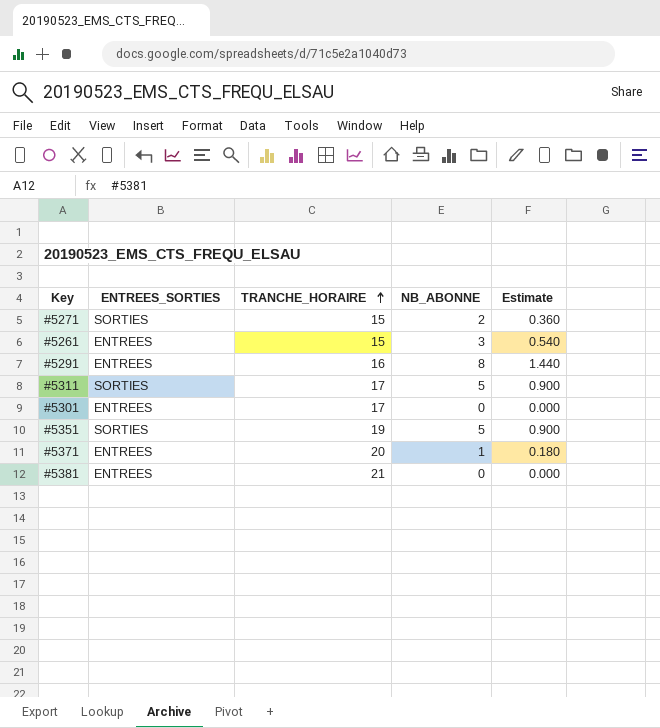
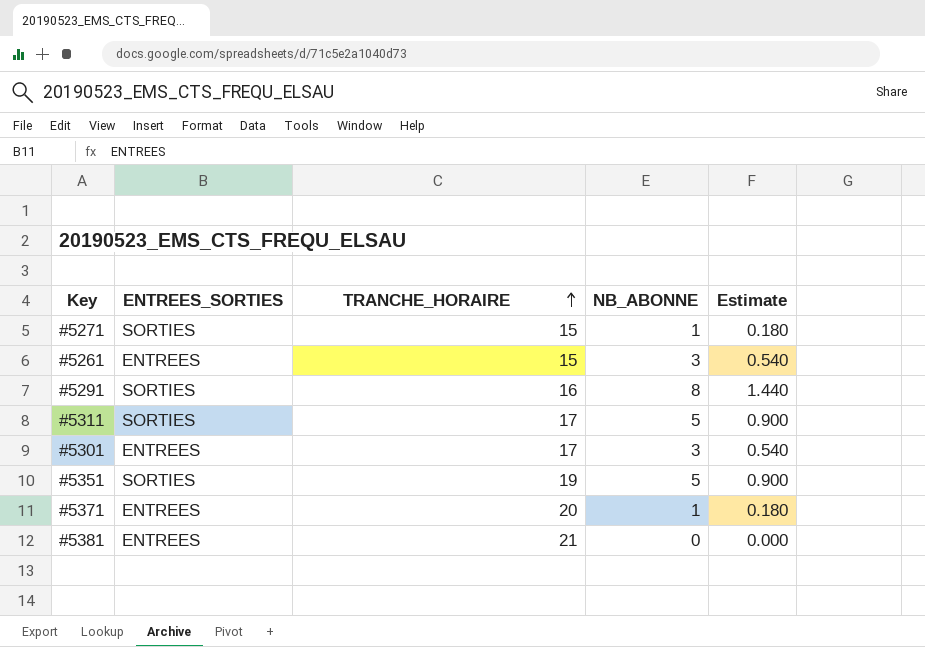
#5271 | NB_ABONNE: 2 -> 1
#5271 | Estimate: 0.360 -> 0.180
#5291 | ENTREES_SORTIES: ENTREES -> SORTIES
#5301 | NB_ABONNE: 0 -> 3
#5301 | Estimate: 0.000 -> 0.540

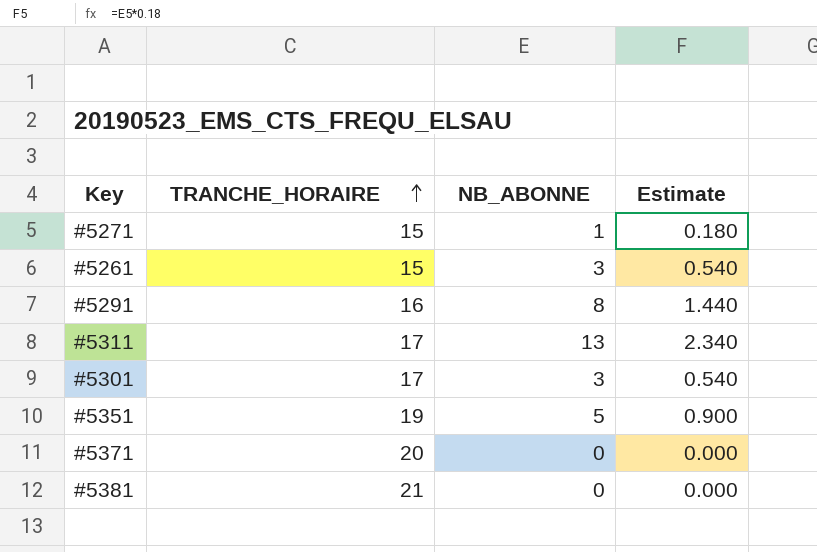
column ENTREES_SORTIES | position: 2 -> none
#5311 | NB_ABONNE: 5 -> 13
#5311 | Estimate: 0.900 -> 2.340
#5371 | NB_ABONNE: 1 -> 0
#5371 | Estimate: 0.180 -> 0.000

